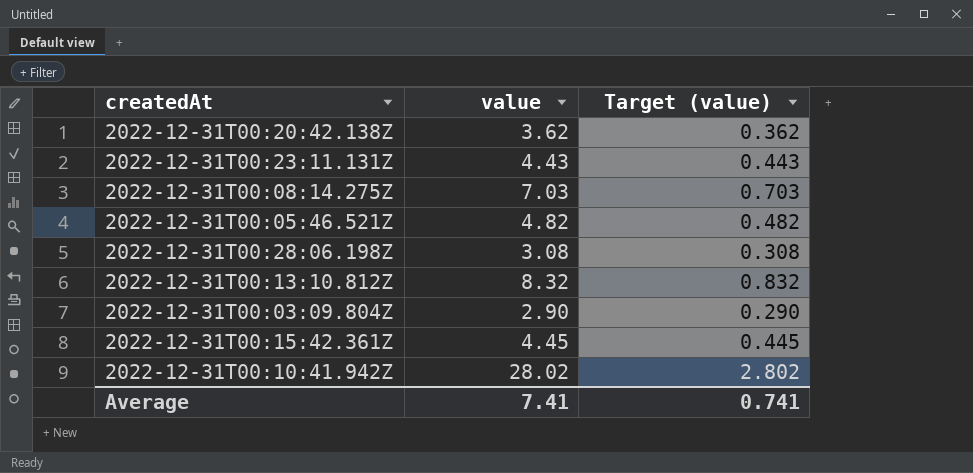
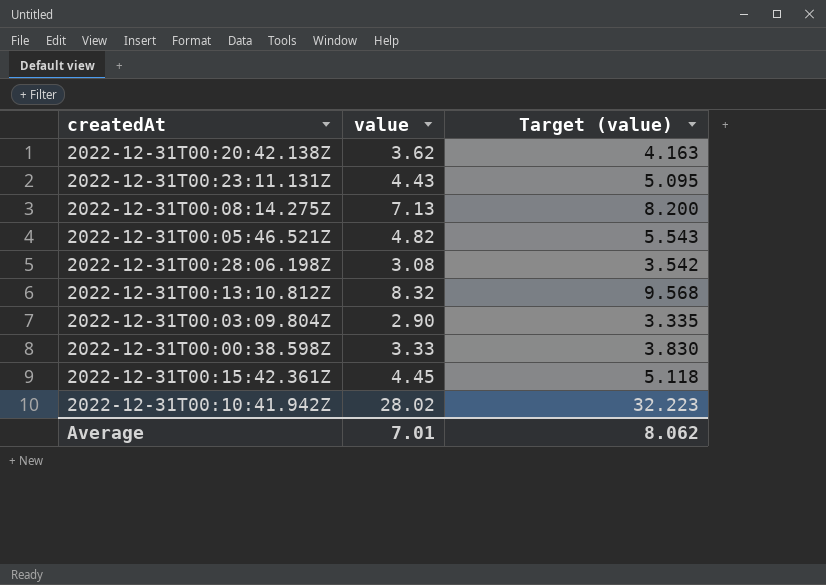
column Target (value) | formula: [value] * 0.1 -> [value] * 1.15
2022-12-31T00:08:14.275Z | value: 7.03 -> 7.13
row 2022-12-31T00:00:38.598Z: none -> 3.33 | 3.830
Average | value: 7.41 -> 7.01
Average | Target (value): 0.741 -> 8.062

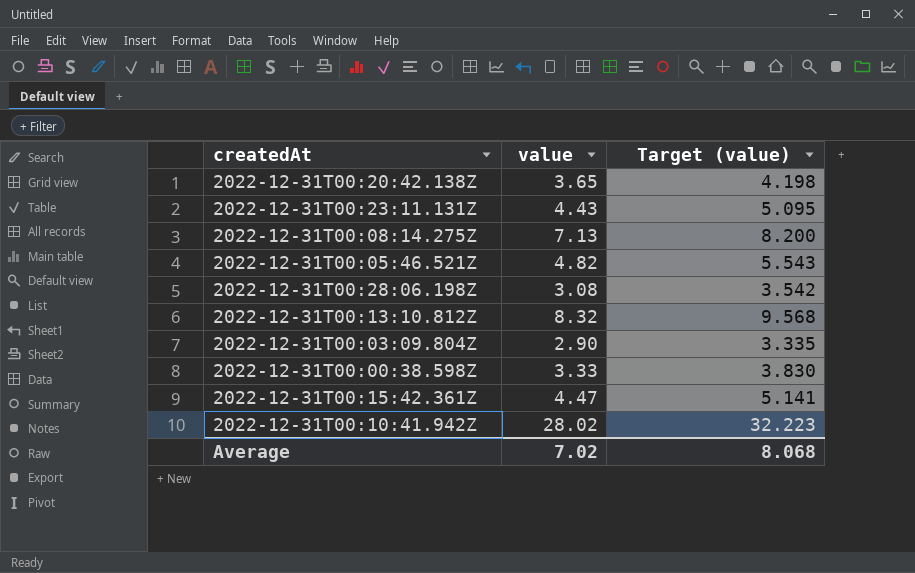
2022-12-31T00:20:42.138Z | value: 3.62 -> 3.65
2022-12-31T00:20:42.138Z | Target (value): 4.163 -> 4.198
2022-12-31T00:15:42.361Z | value: 4.45 -> 4.47
2022-12-31T00:15:42.361Z | Target (value): 5.118 -> 5.141
Average | value: 7.01 -> 7.02
Average | Target (value): 8.062 -> 8.068

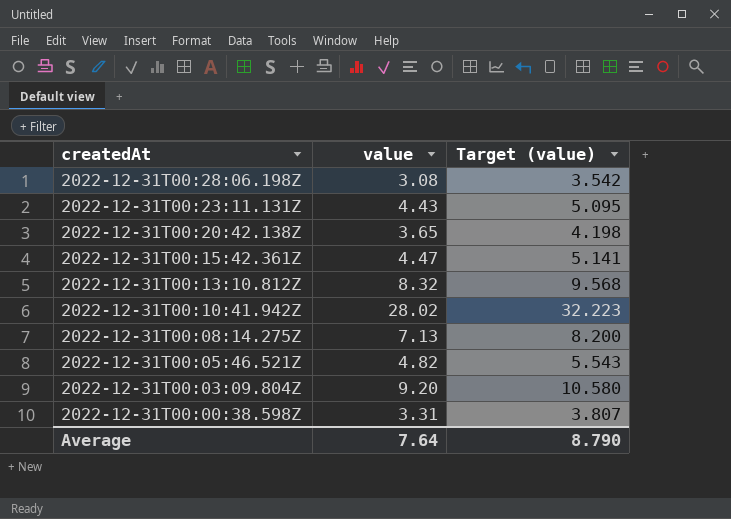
row order: none -> createdAt descending
2022-12-31T00:03:09.804Z | value: 2.90 -> 9.20
2022-12-31T00:03:09.804Z | Target (value): 3.335 -> 10.580
2022-12-31T00:00:38.598Z | value: 3.33 -> 3.31
2022-12-31T00:00:38.598Z | Target (value): 3.830 -> 3.807
Average | value: 7.02 -> 7.64
Average | Target (value): 8.068 -> 8.790

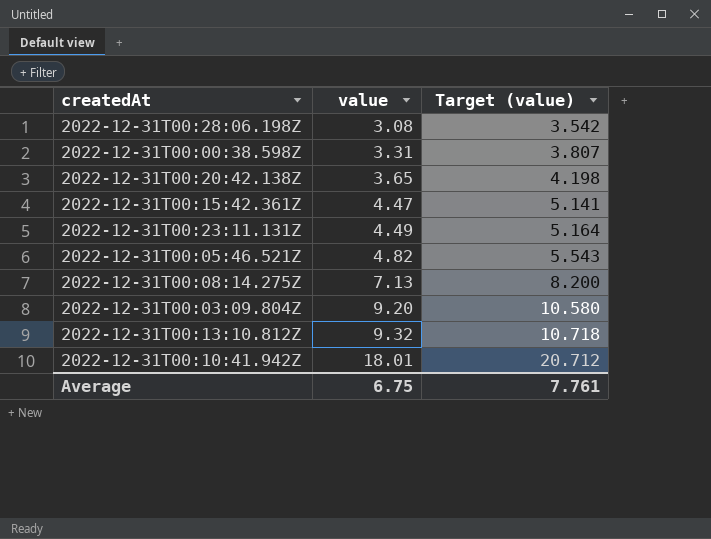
row order: createdAt descending -> value ascending
2022-12-31T00:23:11.131Z | value: 4.43 -> 4.49
2022-12-31T00:23:11.131Z | Target (value): 5.095 -> 5.164
2022-12-31T00:13:10.812Z | value: 8.32 -> 9.32
2022-12-31T00:13:10.812Z | Target (value): 9.568 -> 10.718
2022-12-31T00:10:41.942Z | value: 28.02 -> 18.01
2022-12-31T00:10:41.942Z | Target (value): 32.223 -> 20.712
Average | value: 7.64 -> 6.75
Average | Target (value): 8.790 -> 7.761

